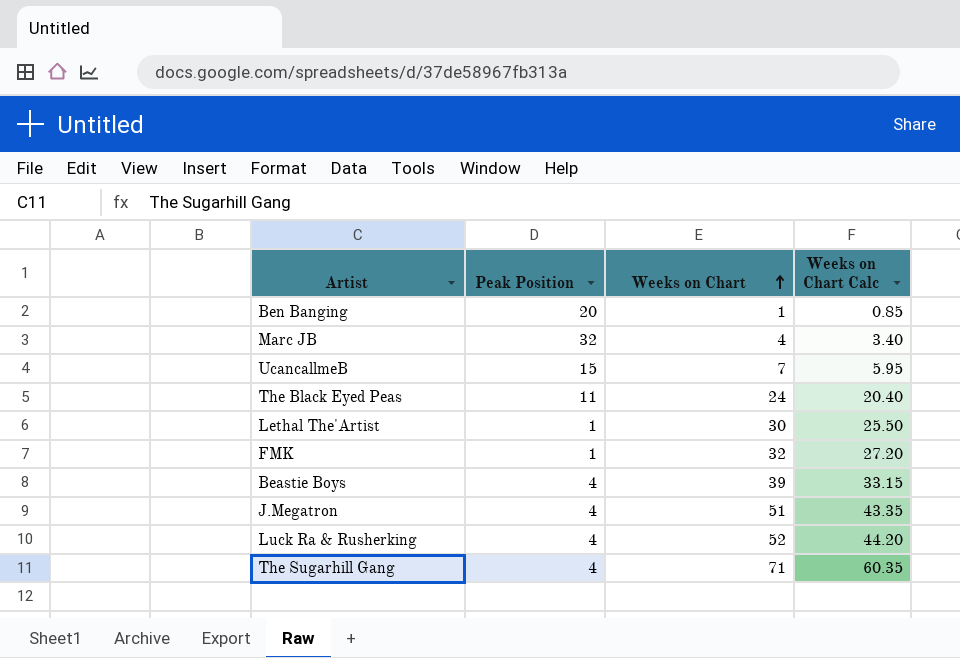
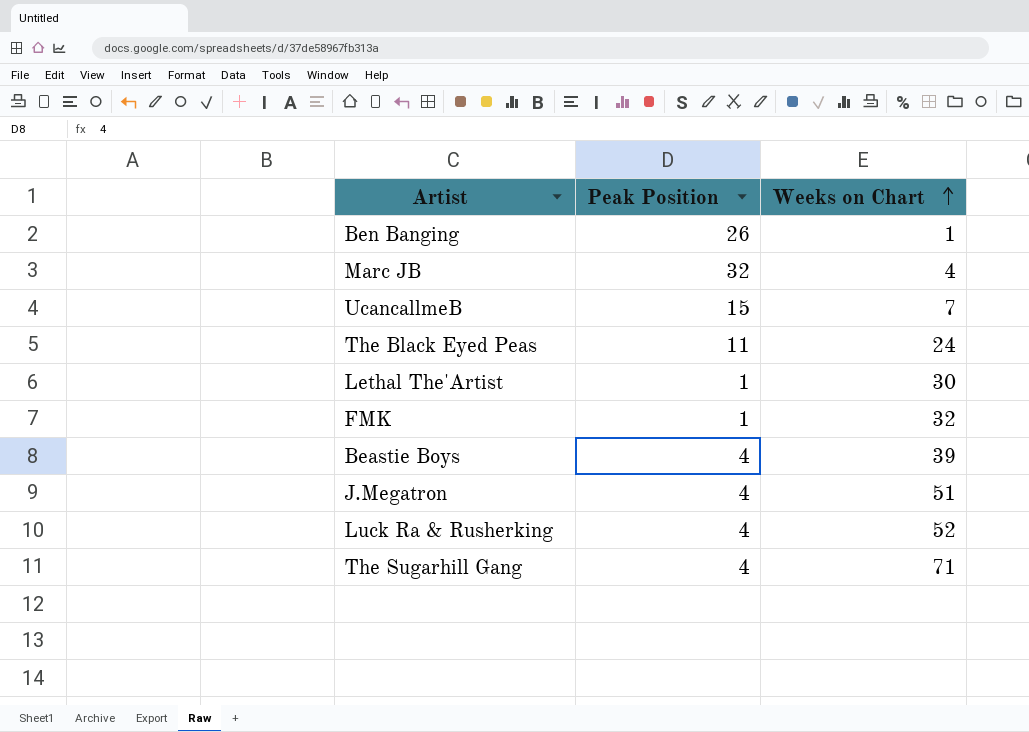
column Weeks on Chart Calc | formula: [Weeks on Chart] * 0.85 -> none
Ben Banging | Peak Position: 20 -> 26

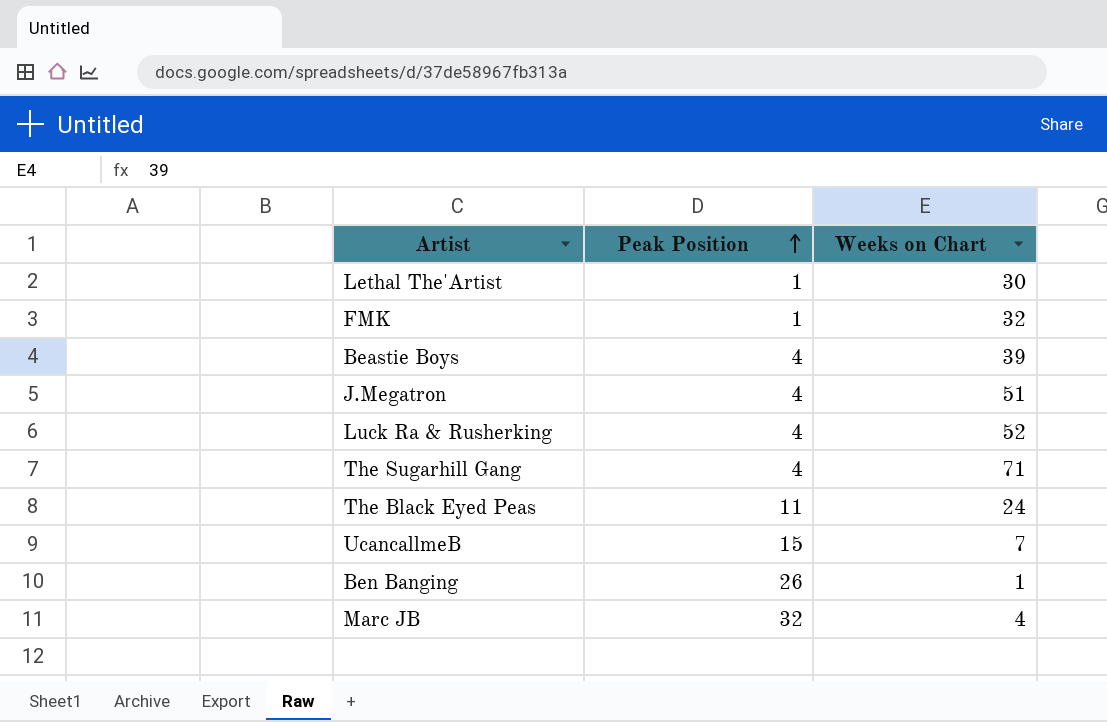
row order: Weeks on Chart ascending -> Peak Position ascending

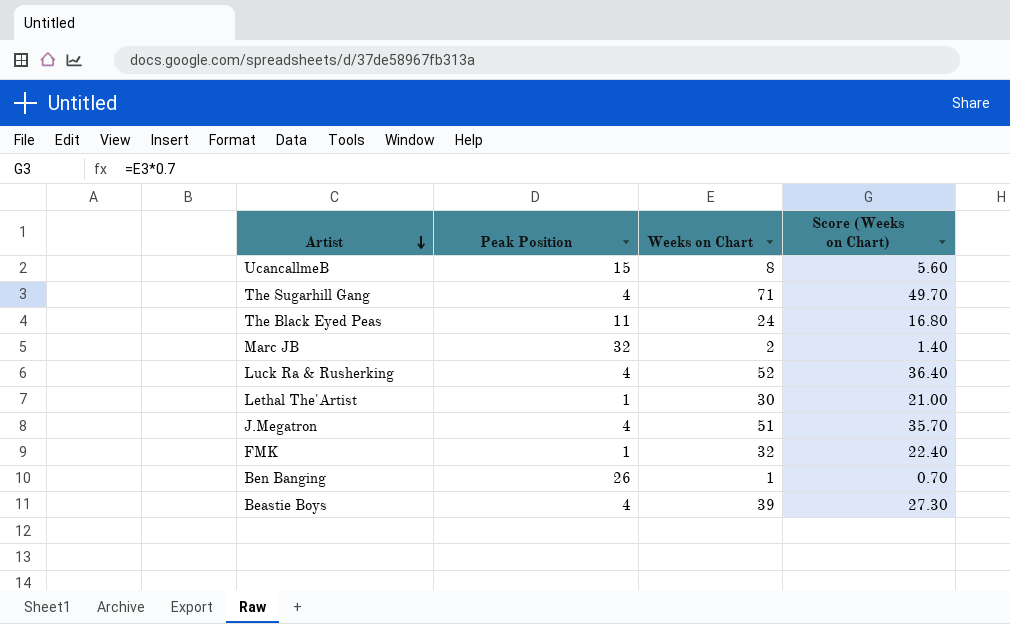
row order: Peak Position ascending -> Artist descending
column Score (Weeks on Chart) | formula: none -> [Weeks on Chart] * 0.7
UcancallmeB | Weeks on Chart: 7 -> 8
Marc JB | Weeks on Chart: 4 -> 2

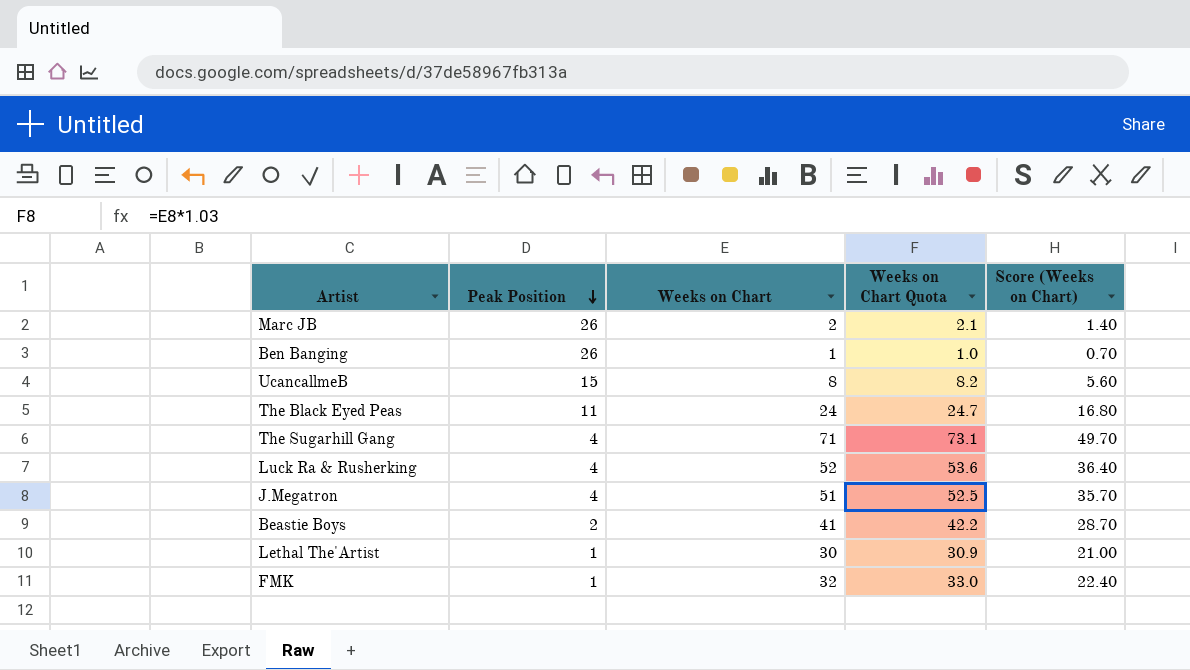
row order: Artist descending -> Peak Position descending
column Weeks on Chart Quota | formula: none -> [Weeks on Chart] * 1.03
Marc JB | Peak Position: 32 -> 26
Beastie Boys | Peak Position: 4 -> 2
Beastie Boys | Weeks on Chart: 39 -> 41
Beastie Boys | Score (Weeks on Chart): 27.30 -> 28.70

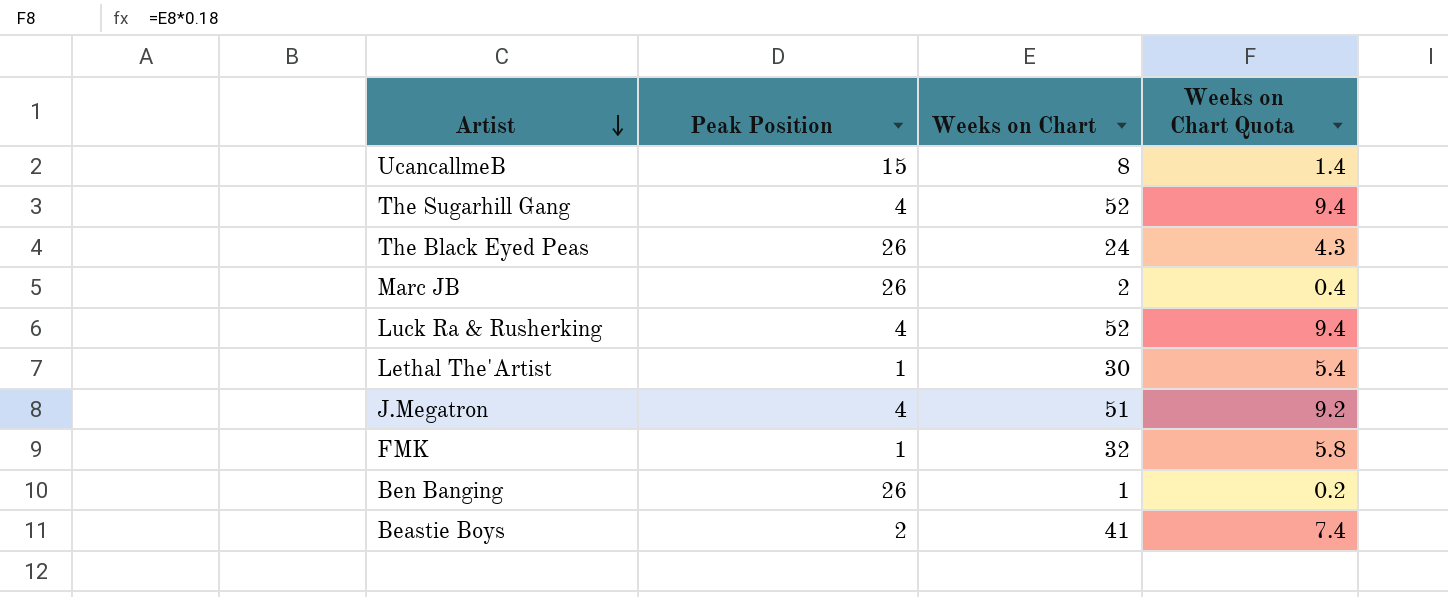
row order: Peak Position descending -> Artist descending
column Score (Weeks on Chart) | formula: [Weeks on Chart] * 0.7 -> none
column Weeks on Chart Quota | formula: [Weeks on Chart] * 1.03 -> [Weeks on Chart] * 0.18
The Sugarhill Gang | Weeks on Chart: 71 -> 52
The Black Eyed Peas | Peak Position: 11 -> 26

